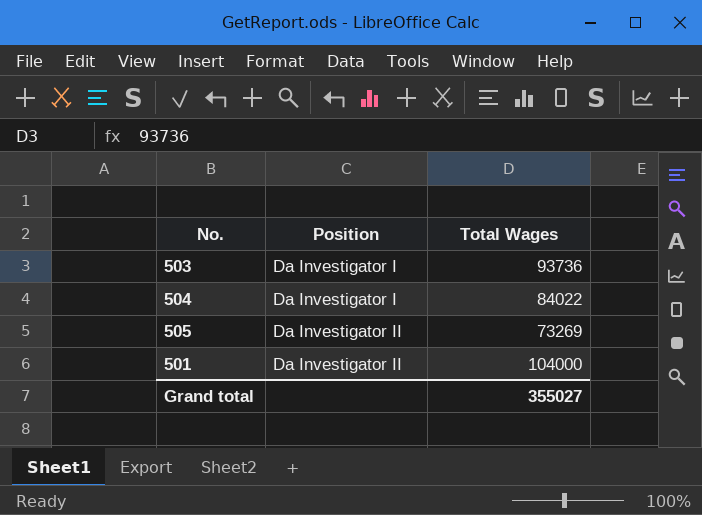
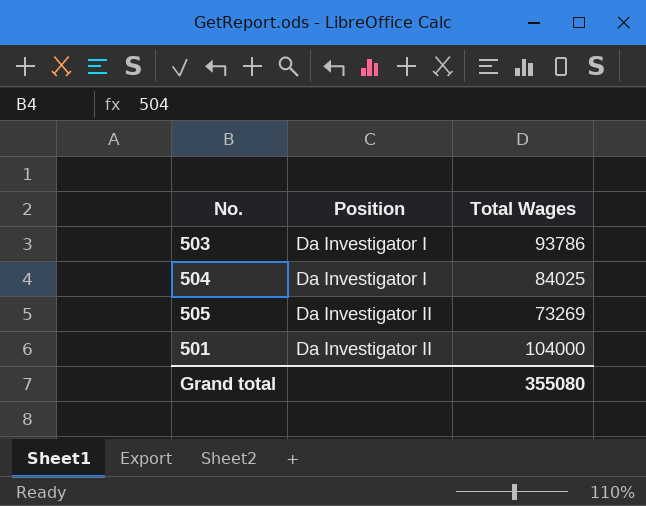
503 | Total Wages: 93736 -> 93786
504 | Total Wages: 84022 -> 84025
Grand total | Total Wages: 355027 -> 355080

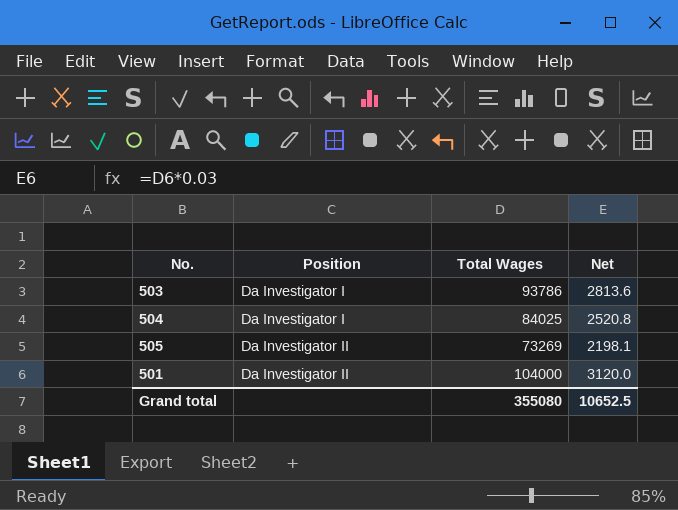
column Net | formula: none -> [Total Wages] * 0.03

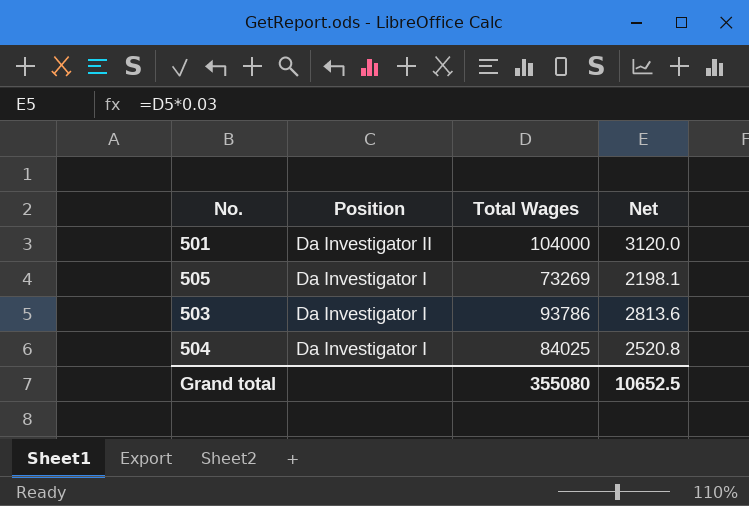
row order: Position ascending -> Position descending
505 | Position: Da Investigator II -> Da Investigator I

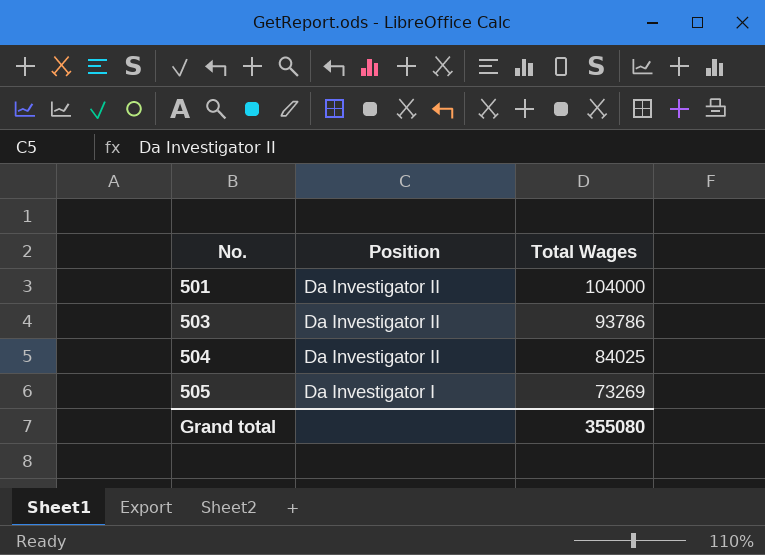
row order: Position descending -> No. ascending
column Net | formula: [Total Wages] * 0.03 -> none
503 | Position: Da Investigator I -> Da Investigator II
504 | Position: Da Investigator I -> Da Investigator II

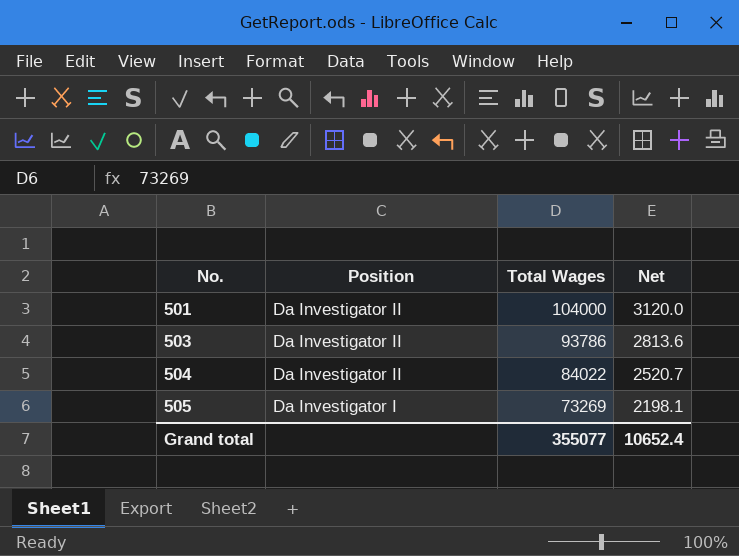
column Net | formula: none -> [Total Wages] * 0.03
504 | Total Wages: 84025 -> 84022
Grand total | Total Wages: 355080 -> 355077

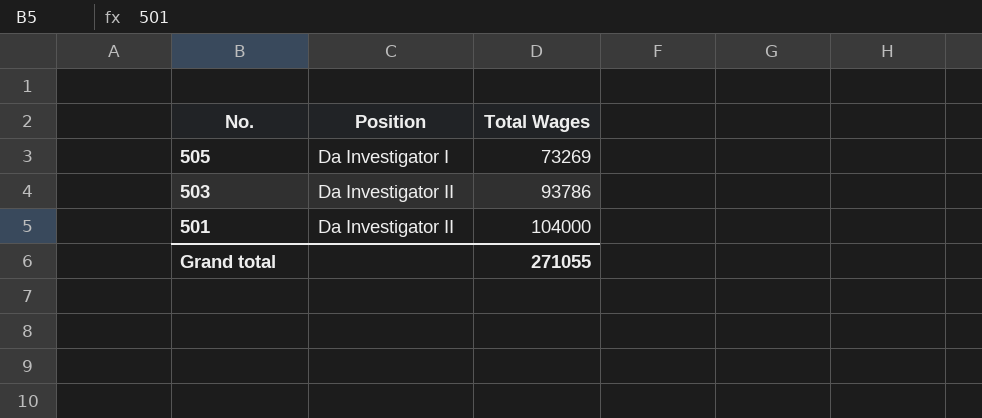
row order: No. ascending -> No. descending
column Net | formula: [Total Wages] * 0.03 -> none
row 504: Da Investigator II | 84022 | 2520.7 -> none
Grand total | Total Wages: 355077 -> 271055

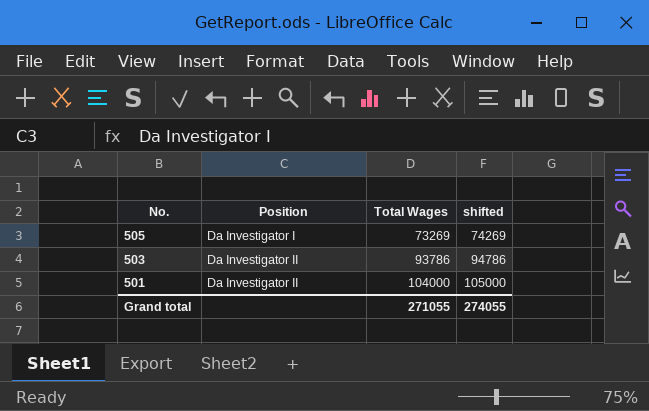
column shifted | formula: none -> [Total Wages] + 1000

